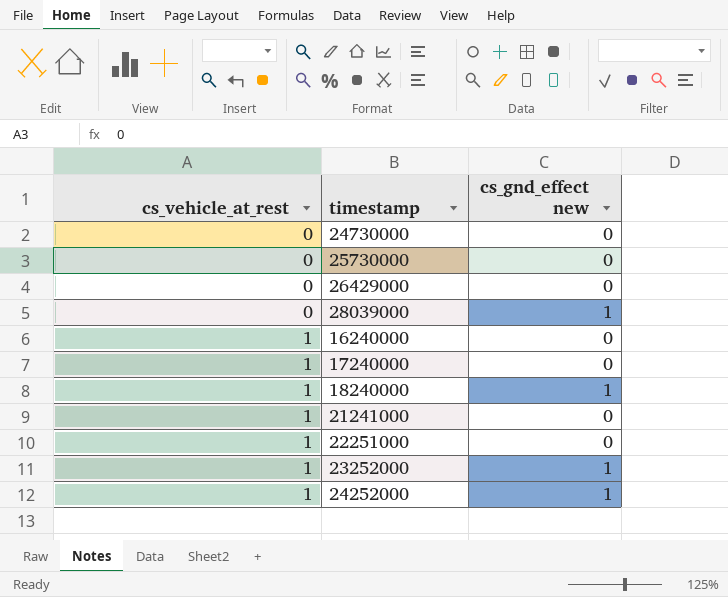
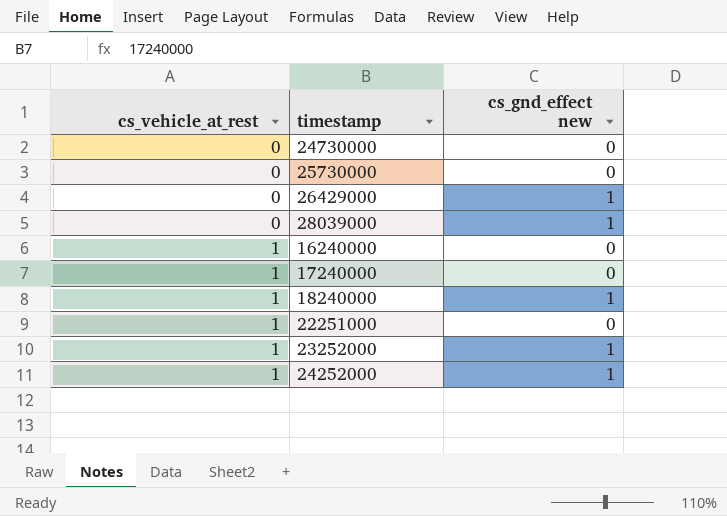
row 21241000: 1 | 0 -> none
26429000 | cs_gnd_effect new: 0 -> 1

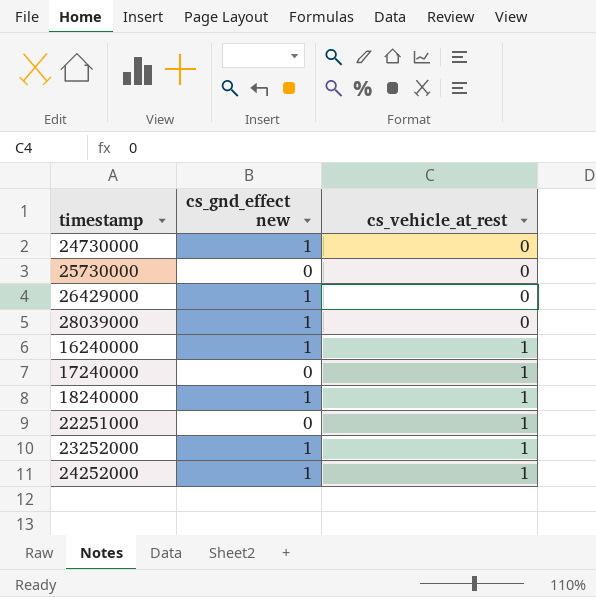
column cs_vehicle_at_rest | position: 1 -> 3
24730000 | cs_gnd_effect new: 0 -> 1
16240000 | cs_gnd_effect new: 0 -> 1

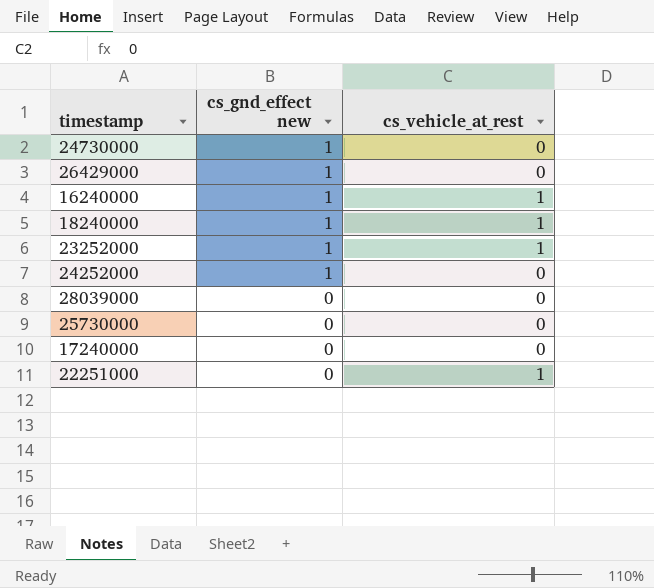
row order: cs_vehicle_at_rest ascending -> cs_gnd_effect new descending
24252000 | cs_vehicle_at_rest: 1 -> 0
28039000 | cs_gnd_effect new: 1 -> 0
17240000 | cs_vehicle_at_rest: 1 -> 0

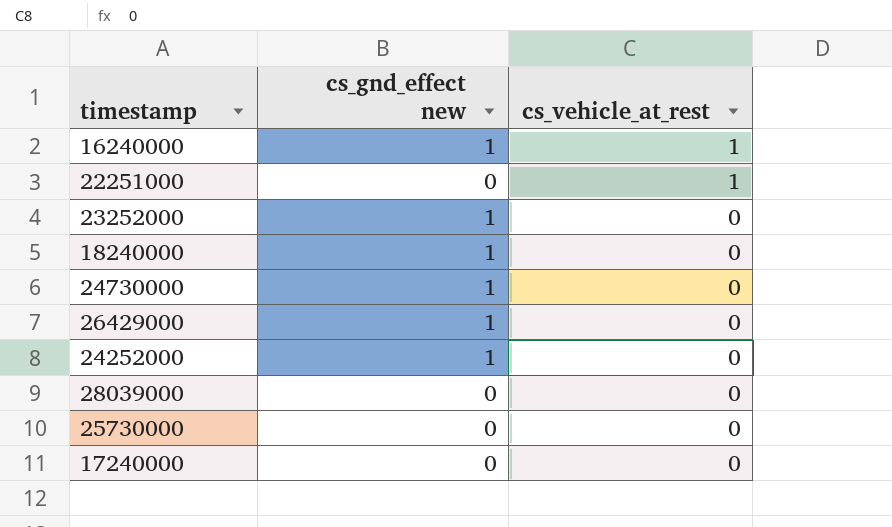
row order: cs_gnd_effect new descending -> cs_vehicle_at_rest descending
23252000 | cs_vehicle_at_rest: 1 -> 0
18240000 | cs_vehicle_at_rest: 1 -> 0

